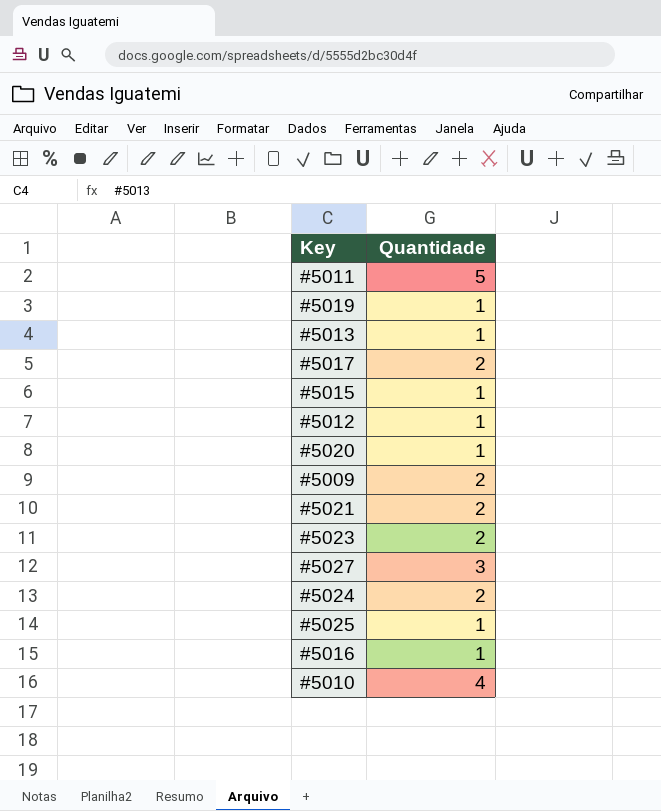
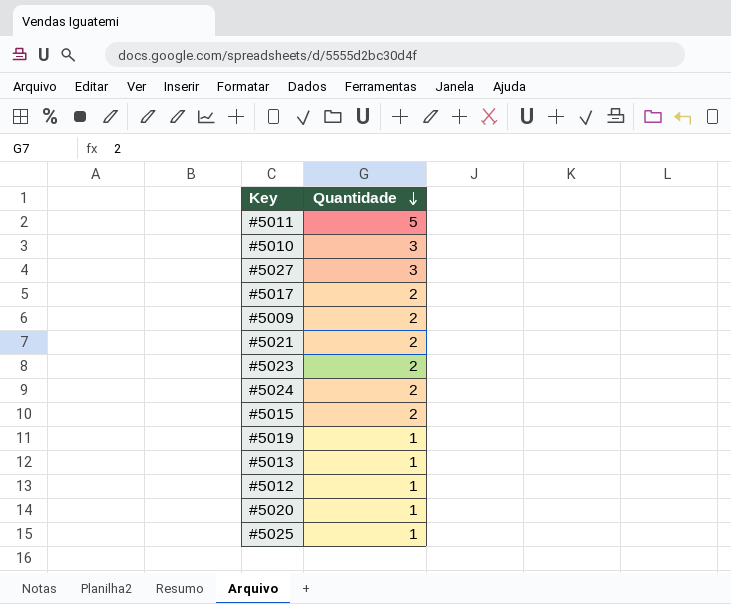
row order: none -> Quantidade descending
row #5016: 1 -> none
#5010 | Quantidade: 4 -> 3
#5015 | Quantidade: 1 -> 2

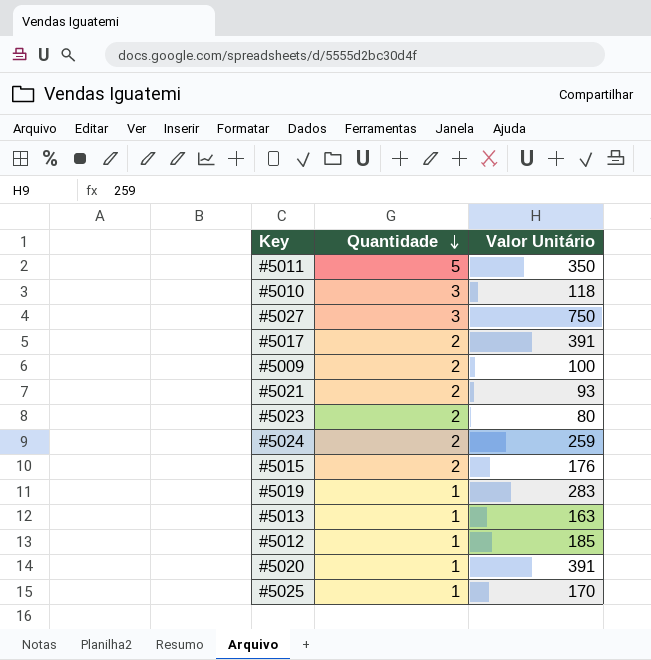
column Valor Unitário | position: none -> 3

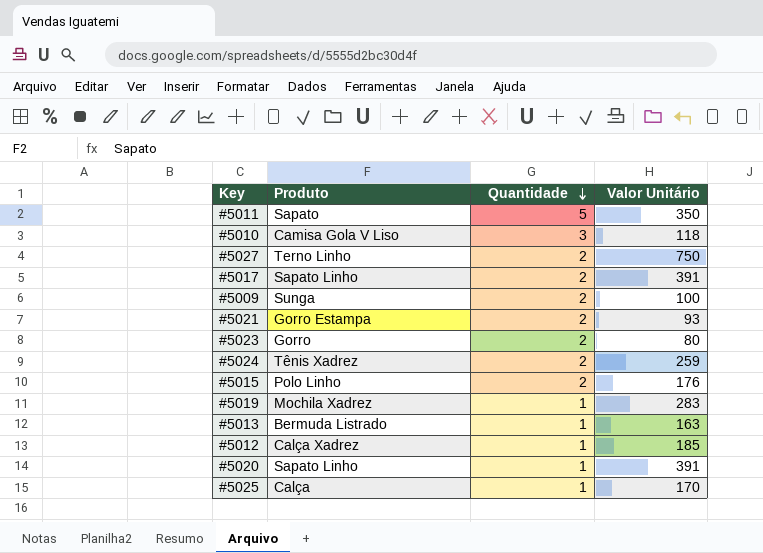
column Produto | position: none -> 2
#5027 | Quantidade: 3 -> 2

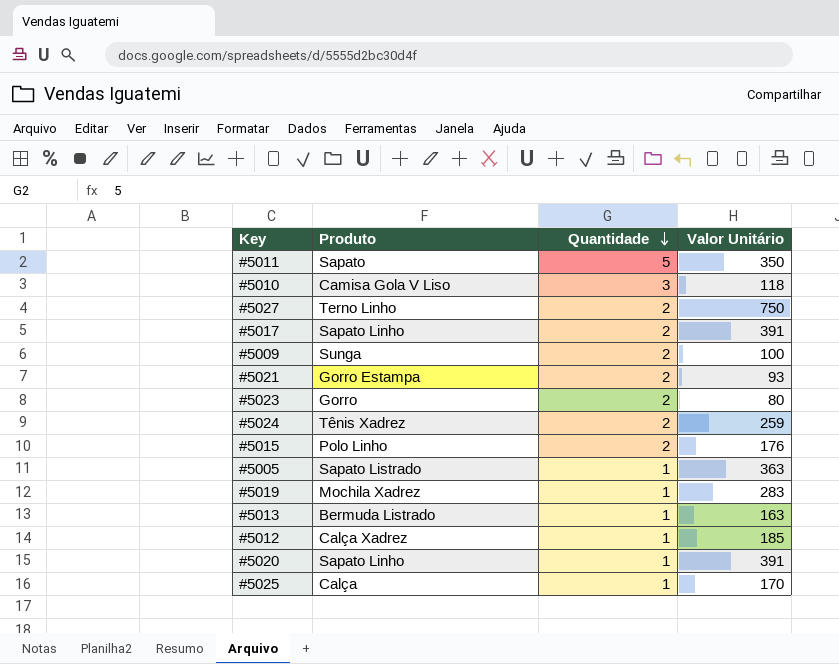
row #5005: none -> Sapato Listrado | 1 | 363

